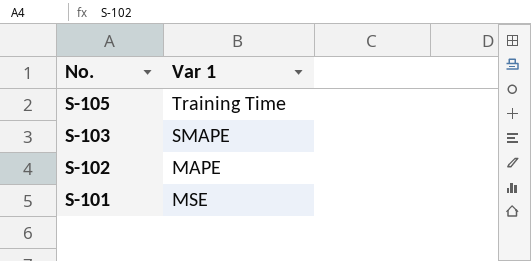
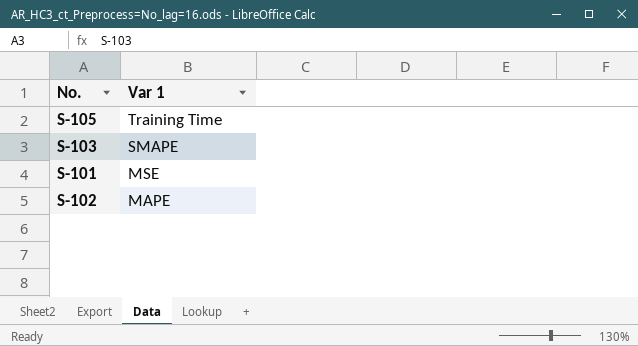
row order: No. descending -> Var 1 descending

